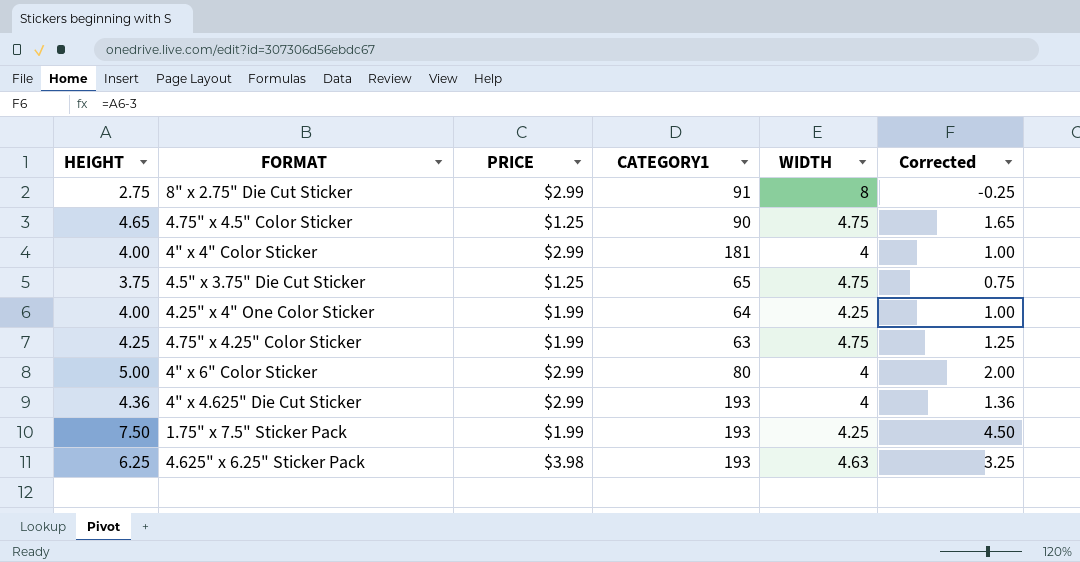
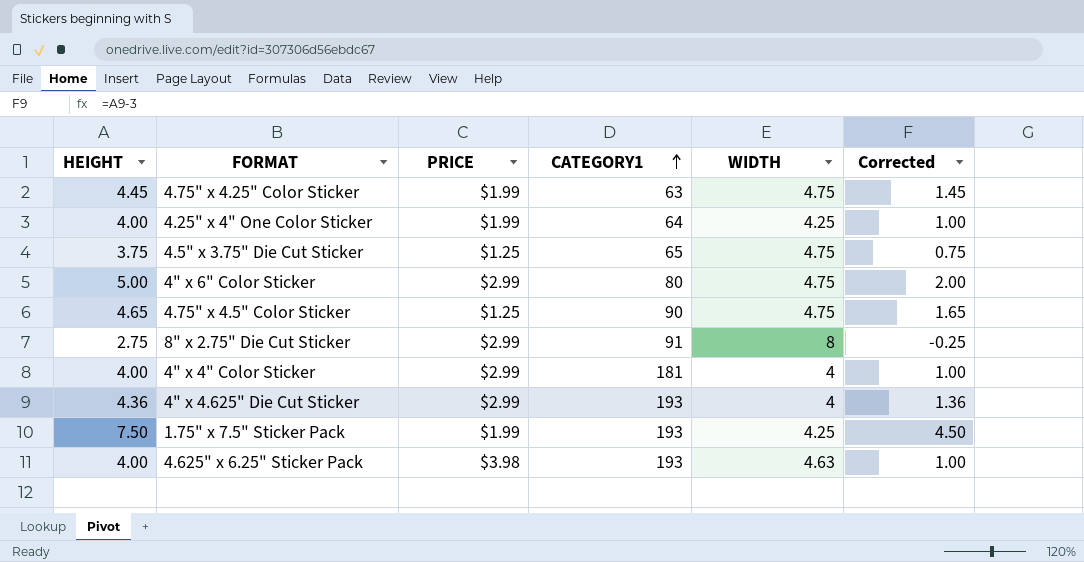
row order: none -> CATEGORY1 ascending
4.75" x 4.25" Color Sticker | HEIGHT: 4.25 -> 4.45
4.75" x 4.25" Color Sticker | Corrected: 1.25 -> 1.45
4" x 6" Color Sticker | WIDTH: 4 -> 4.75
4.625" x 6.25" Sticker Pack | HEIGHT: 6.25 -> 4.00
4.625" x 6.25" Sticker Pack | Corrected: 3.25 -> 1.00

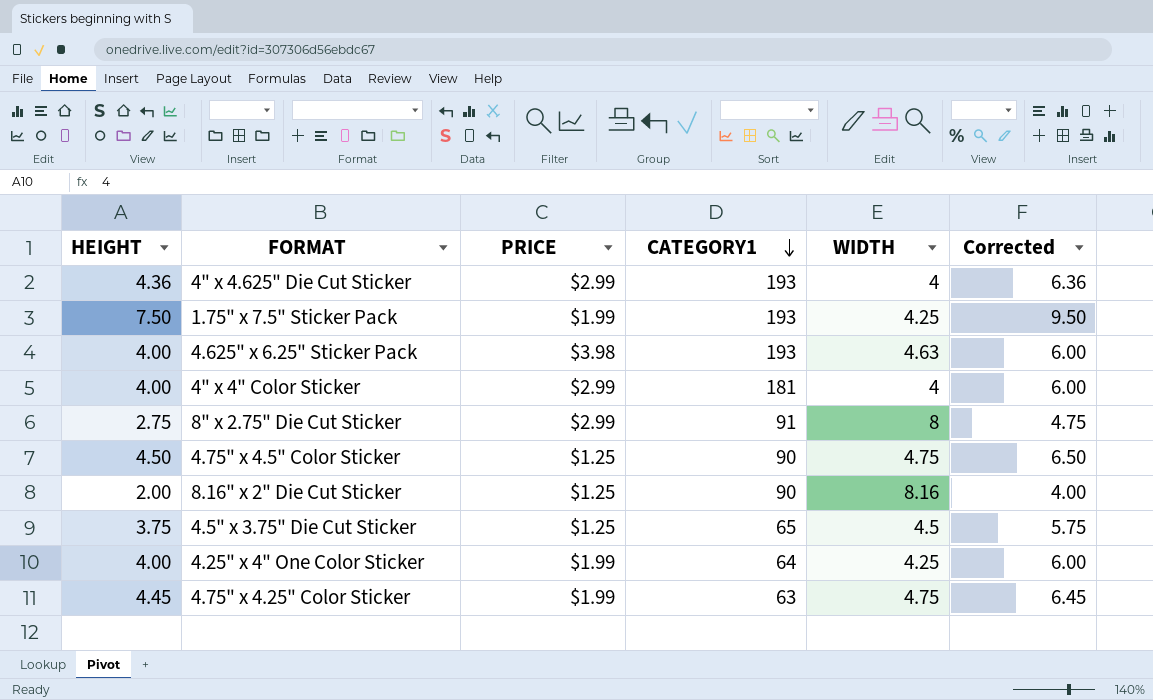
row order: CATEGORY1 ascending -> CATEGORY1 descending
column Corrected | formula: [HEIGHT] - 3 -> [HEIGHT] + 2
row 4" x 6" Color Sticker: 5.00 | $2.99 | 80 | 4.75 | 2.00 -> none
4.75" x 4.5" Color Sticker | HEIGHT: 4.65 -> 4.50
row 8.16" x 2" Die Cut Sticker: none -> 2.00 | $1.25 | 90 | 8.16 | 4.00
4.5" x 3.75" Die Cut Sticker | WIDTH: 4.75 -> 4.5

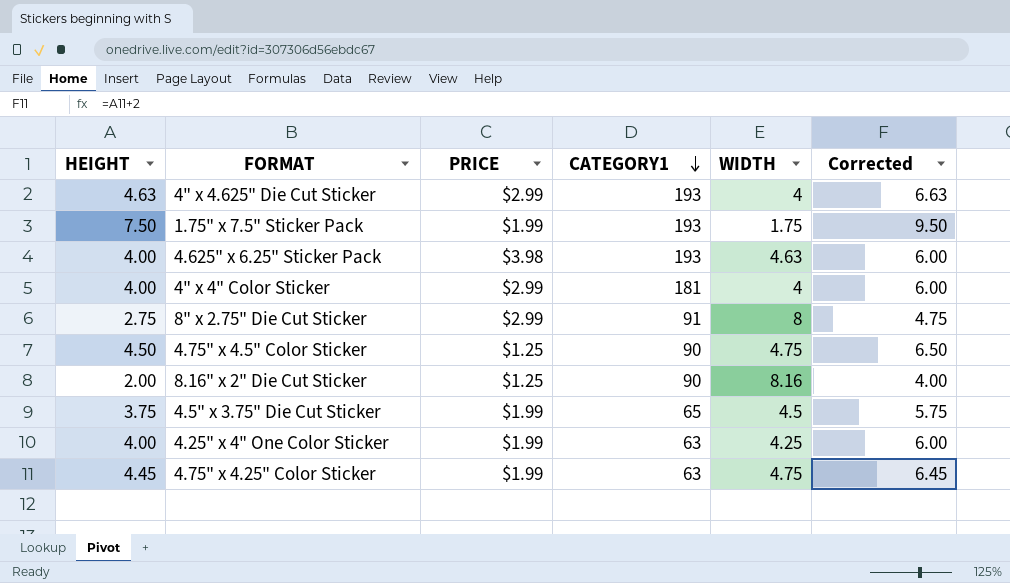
4" x 4.625" Die Cut Sticker | HEIGHT: 4.36 -> 4.63
4" x 4.625" Die Cut Sticker | Corrected: 6.36 -> 6.63
1.75" x 7.5" Sticker Pack | WIDTH: 4.25 -> 1.75
4.5" x 3.75" Die Cut Sticker | PRICE: $1.25 -> $1.99
4.25" x 4" One Color Sticker | CATEGORY1: 64 -> 63

